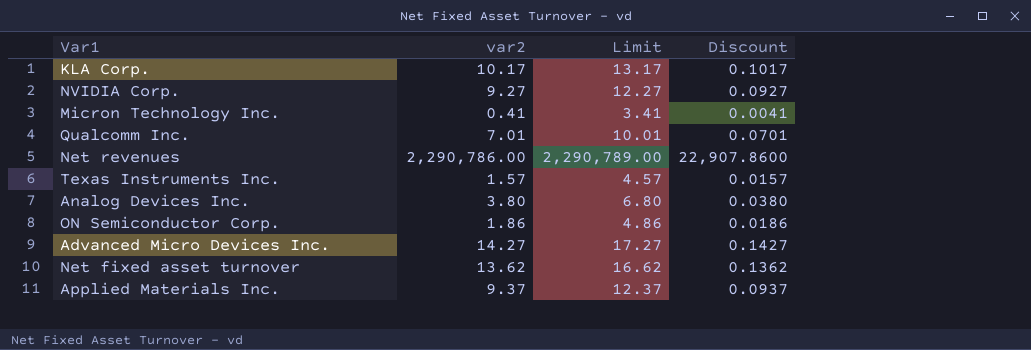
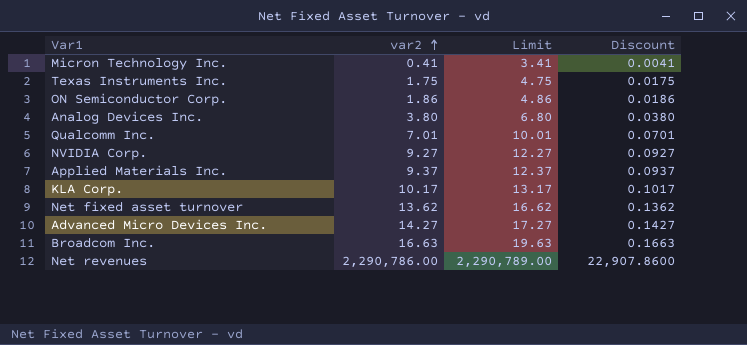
row order: none -> var2 ascending
Texas Instruments Inc. | var2: 1.57 -> 1.75
Texas Instruments Inc. | Limit: 4.57 -> 4.75
Texas Instruments Inc. | Discount: 0.0157 -> 0.0175
row Broadcom Inc.: none -> 16.63 | 19.63 | 0.1663

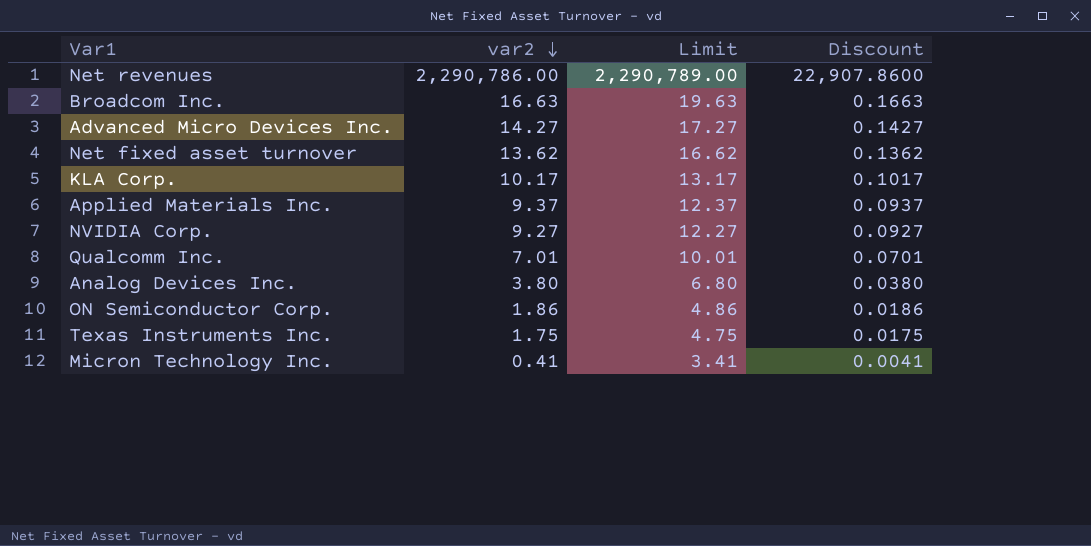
row order: var2 ascending -> var2 descending

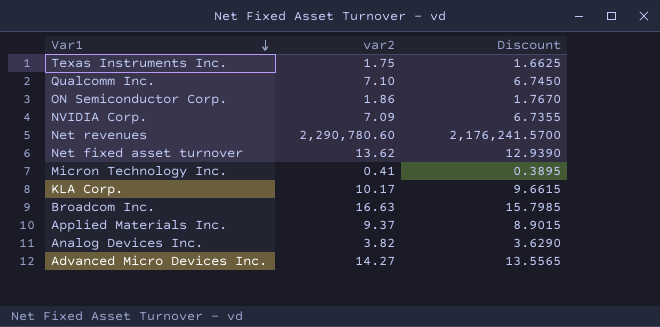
row order: var2 descending -> Var1 descending
column Limit | formula: [var2] + 3 -> none
column Discount | formula: [var2] * 0.01 -> [var2] * 0.95
Qualcomm Inc. | var2: 7.01 -> 7.10
NVIDIA Corp. | var2: 9.27 -> 7.09
Net revenues | var2: 2,290,786.00 -> 2,290,780.60
Analog Devices Inc. | var2: 3.80 -> 3.82

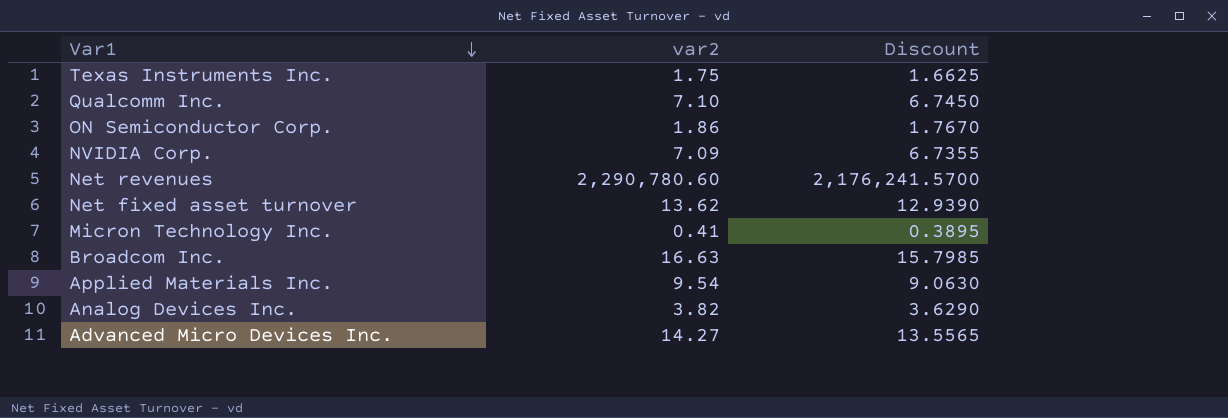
row KLA Corp.: 10.17 | 9.6615 -> none
Applied Materials Inc. | var2: 9.37 -> 9.54
Applied Materials Inc. | Discount: 8.9015 -> 9.0630

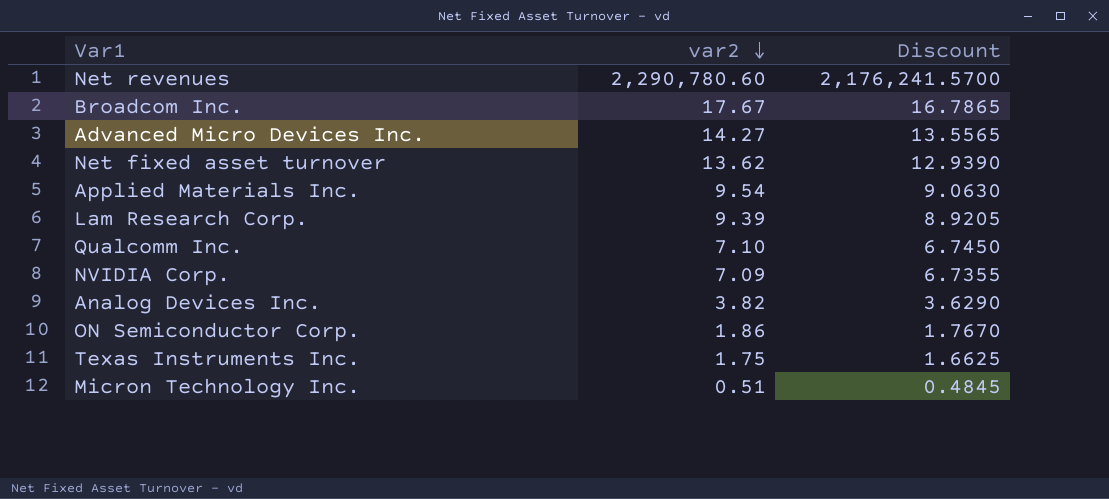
row order: Var1 descending -> var2 descending
Broadcom Inc. | var2: 16.63 -> 17.67
Broadcom Inc. | Discount: 15.7985 -> 16.7865
row Lam Research Corp.: none -> 9.39 | 8.9205
Micron Technology Inc. | var2: 0.41 -> 0.51
Micron Technology Inc. | Discount: 0.3895 -> 0.4845

